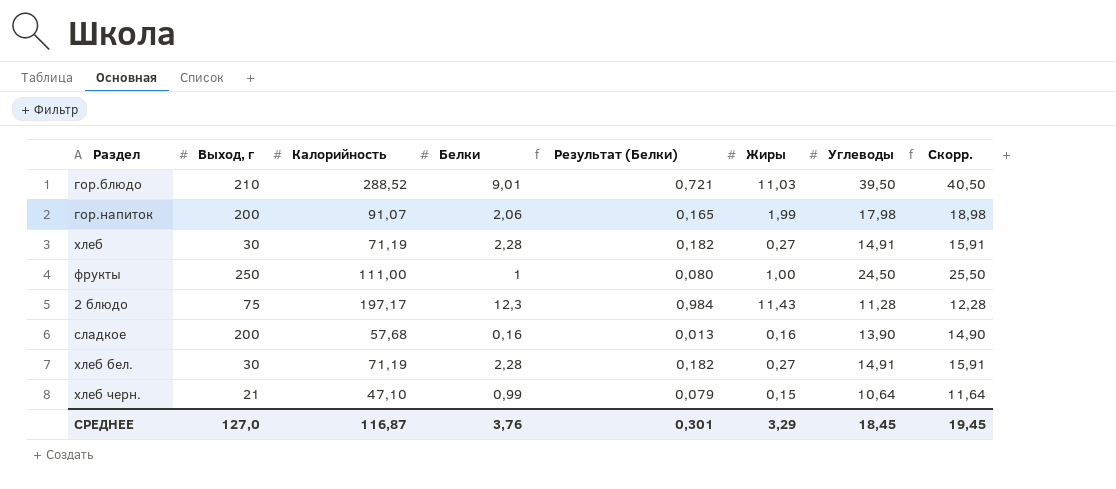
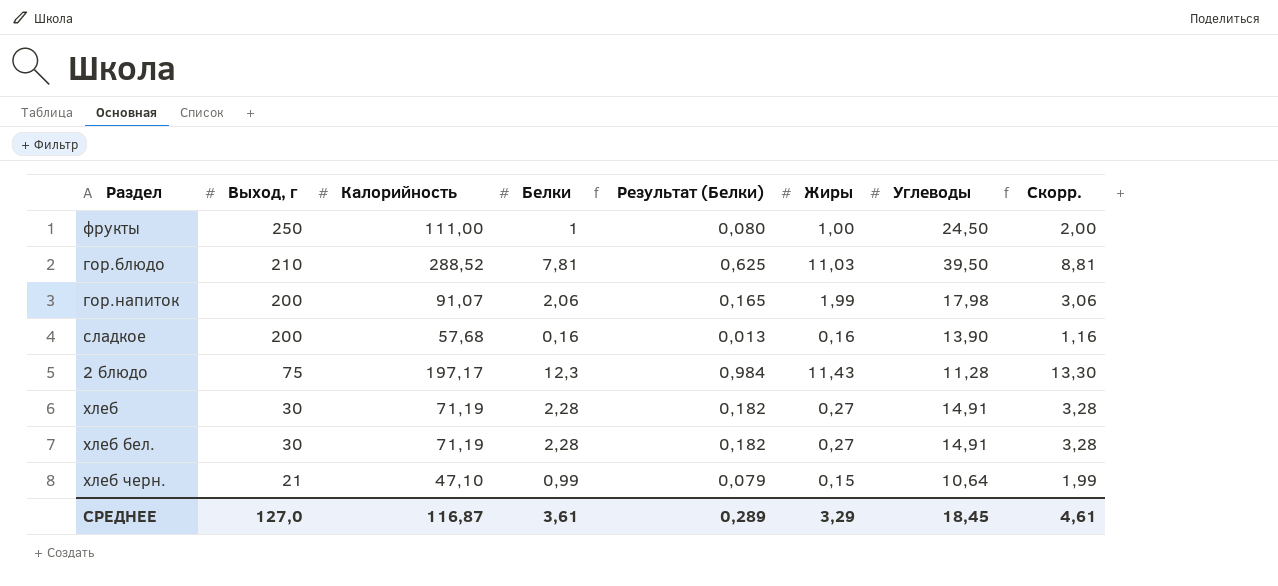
row order: none -> Выход, г descending
column Скорр. | formula: [Углеводы] + 1 -> [Белки] + 1
гор.блюдо | Белки: 9,01 -> 7,81
гор.блюдо | Результат (Белки): 0,721 -> 0,625
СРЕДНЕЕ | Белки: 3,76 -> 3,61
СРЕДНЕЕ | Результат (Белки): 0,301 -> 0,289
СРЕДНЕЕ | Скорр.: 19,45 -> 4,61

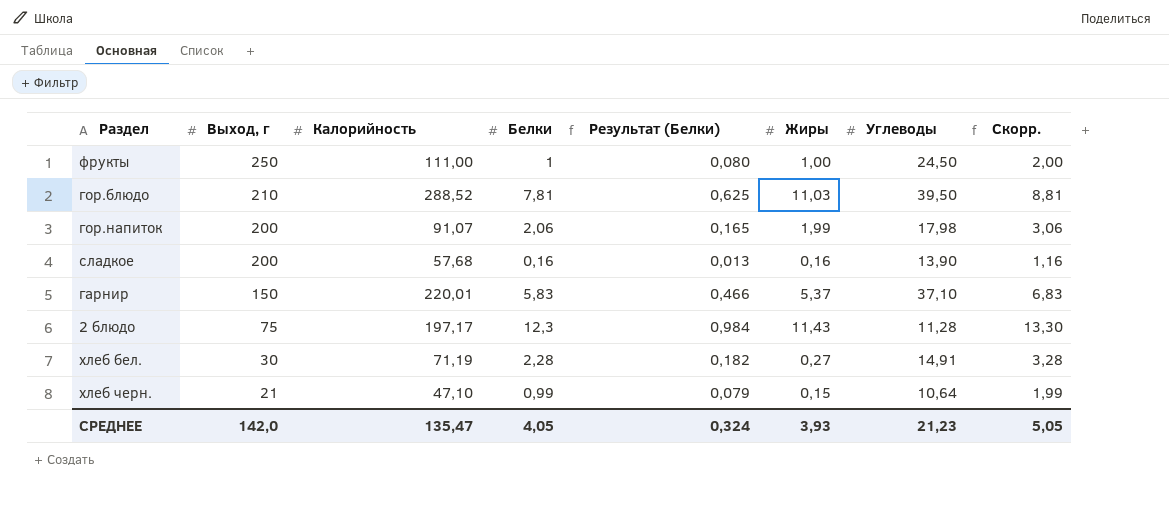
row хлеб: 30 | 71,19 | 2,28 | 0,182 | 0,27 | 14,91 | 3,28 -> none
row гарнир: none -> 150 | 220,01 | 5,83 | 0,466 | 5,37 | 37,10 | 6,83
СРЕДНЕЕ | Выход, г: 127,0 -> 142,0
СРЕДНЕЕ | Калорийность: 116,87 -> 135,47
СРЕДНЕЕ | Белки: 3,61 -> 4,05
СРЕДНЕЕ | Результат (Белки): 0,289 -> 0,324
СРЕДНЕЕ | Жиры: 3,29 -> 3,93
СРЕДНЕЕ | Углеводы: 18,45 -> 21,23
СРЕДНЕЕ | Скорр.: 4,61 -> 5,05

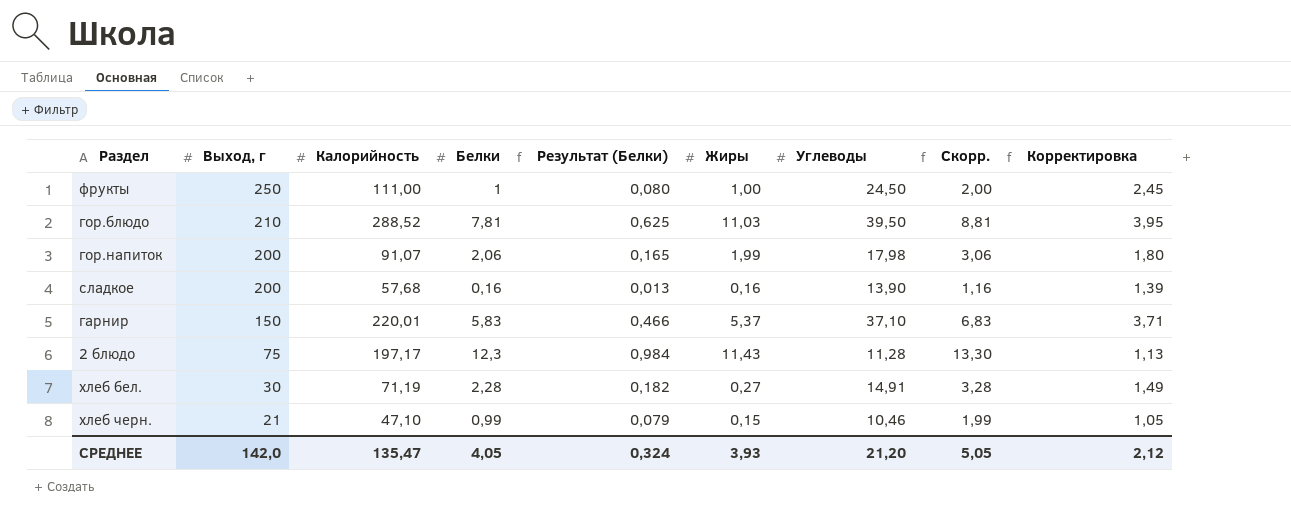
column Корректировка | formula: none -> [Углеводы] * 0,1
хлеб черн. | Углеводы: 10,64 -> 10,46
СРЕДНЕЕ | Углеводы: 21,23 -> 21,20

